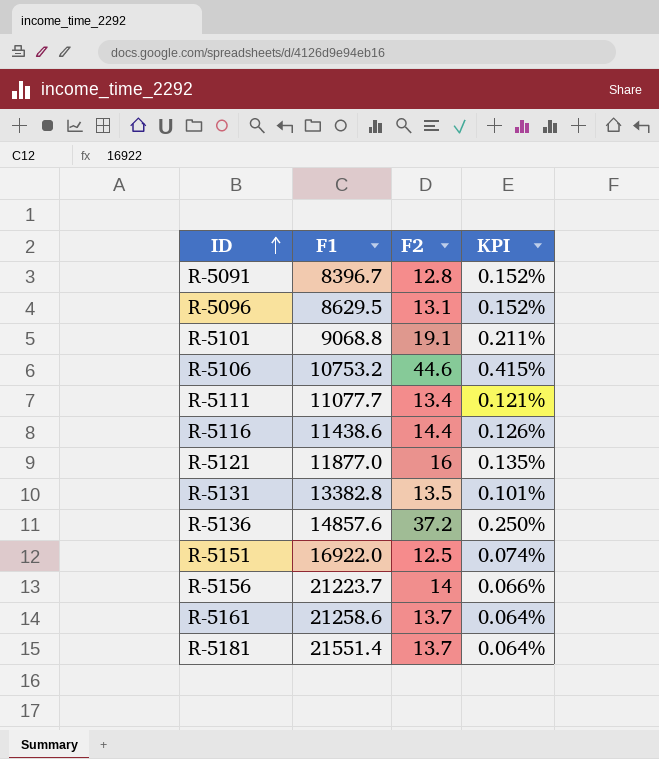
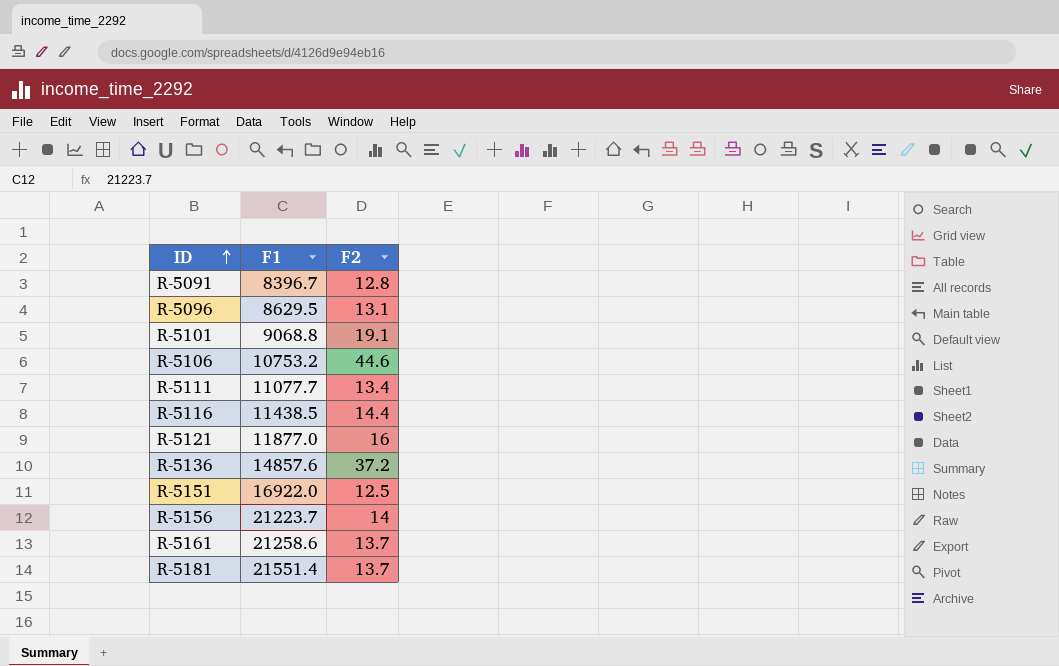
column KPI | formula: [F2] / [F1] -> none
row R-5131: 13382.8 | 13.5 | 0.101% -> none
R-5116 | F1: 11438.6 -> 11438.5

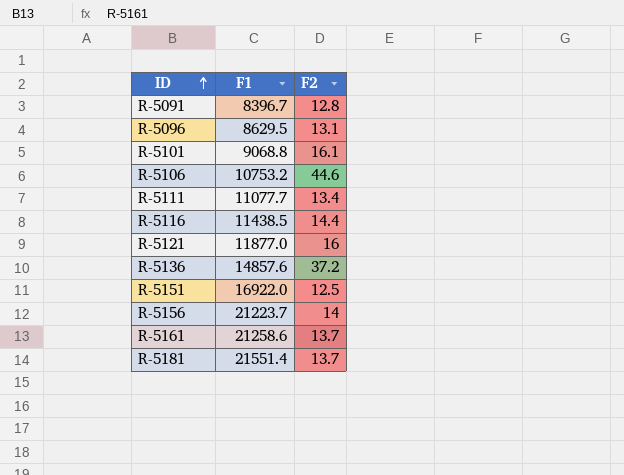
R-5101 | F2: 19.1 -> 16.1

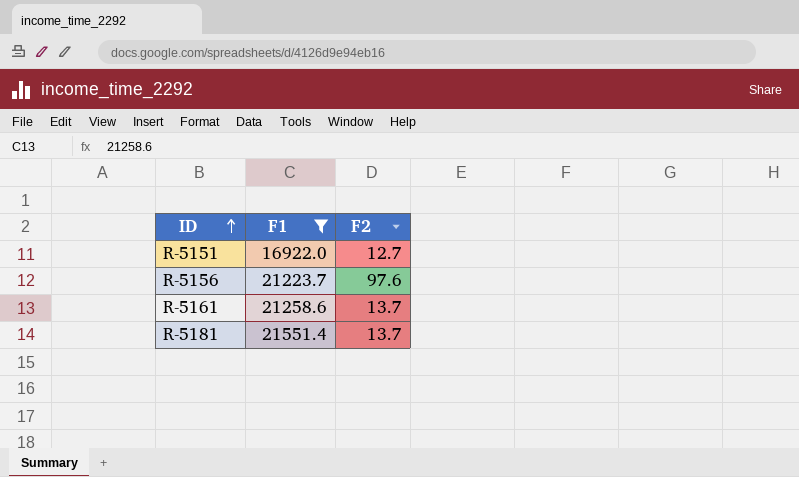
filter: none -> F1 >= 16922.0
R-5151 | F2: 12.5 -> 12.7
R-5156 | F2: 14 -> 97.6

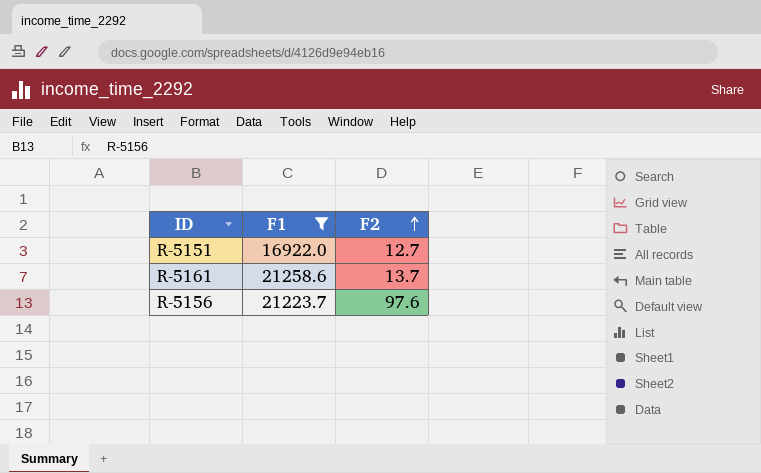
row order: ID ascending -> F2 ascending
row R-5181: 21551.4 | 13.7 -> none

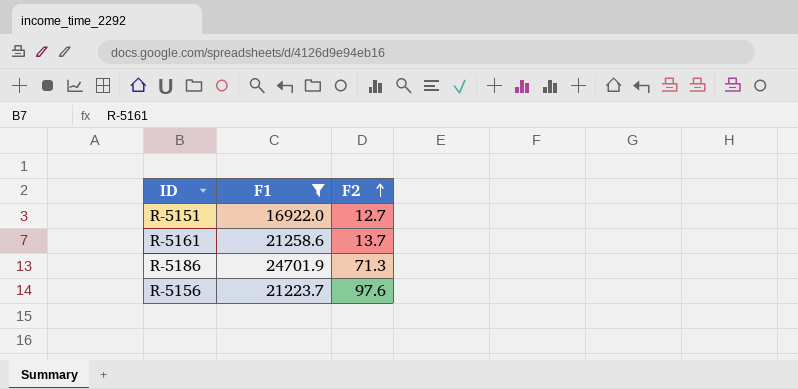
row R-5186: none -> 24701.9 | 71.3

